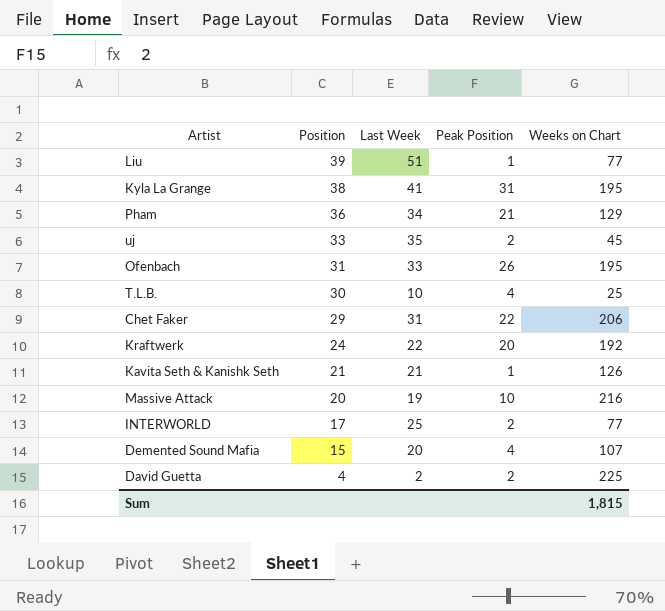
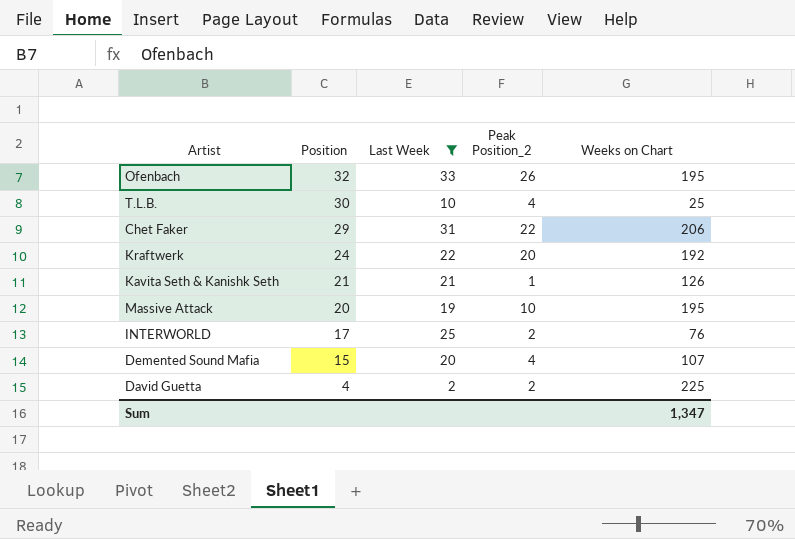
filter: none -> Last Week <= 33
column name: Peak Position -> Peak Position_2
Ofenbach | Position: 31 -> 32
Massive Attack | Weeks on Chart: 216 -> 195
INTERWORLD | Weeks on Chart: 77 -> 76
Sum | Weeks on Chart: 1,815 -> 1,347

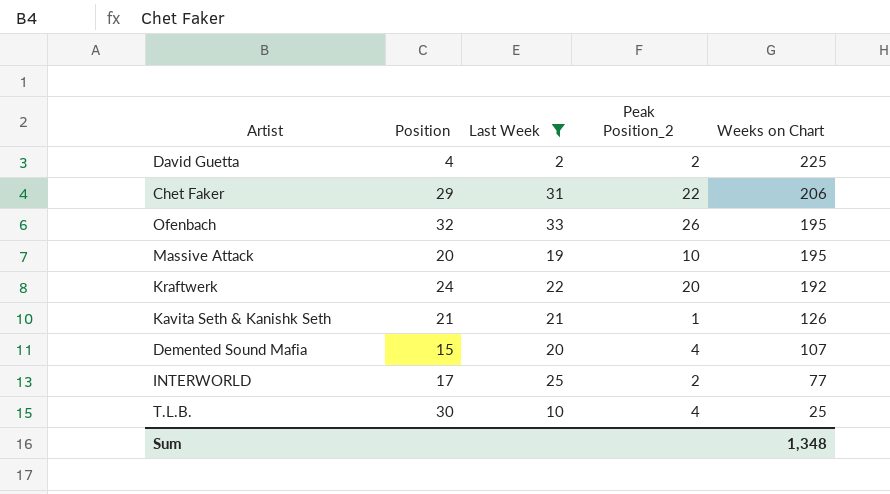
row order: Position descending -> Weeks on Chart descending
INTERWORLD | Weeks on Chart: 76 -> 77
Sum | Weeks on Chart: 1,347 -> 1,348

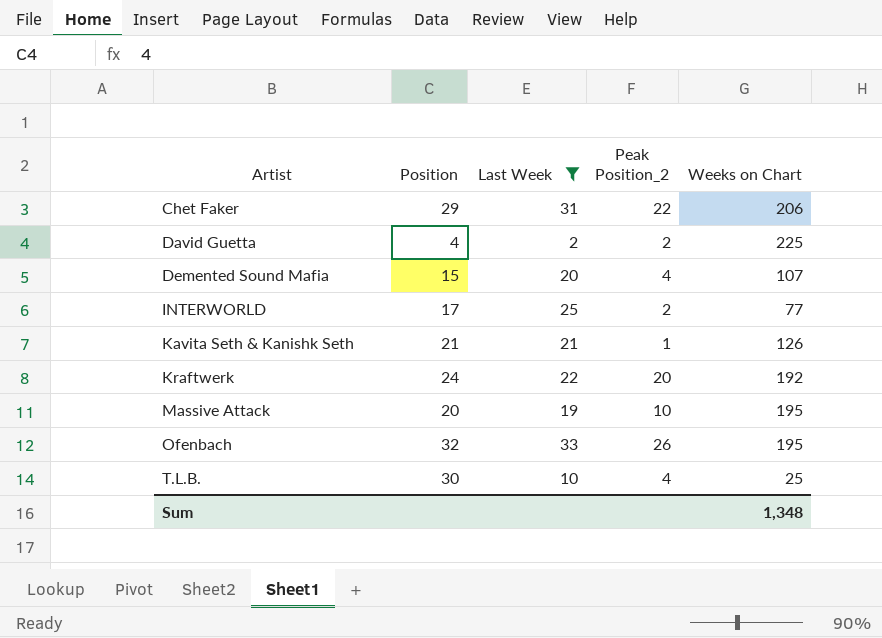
row order: Weeks on Chart descending -> Artist ascending

